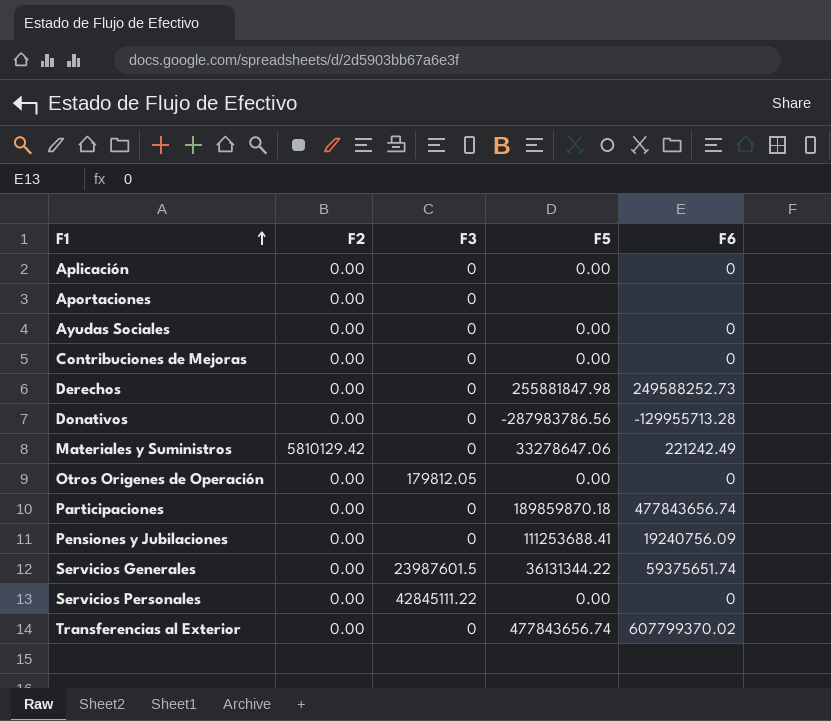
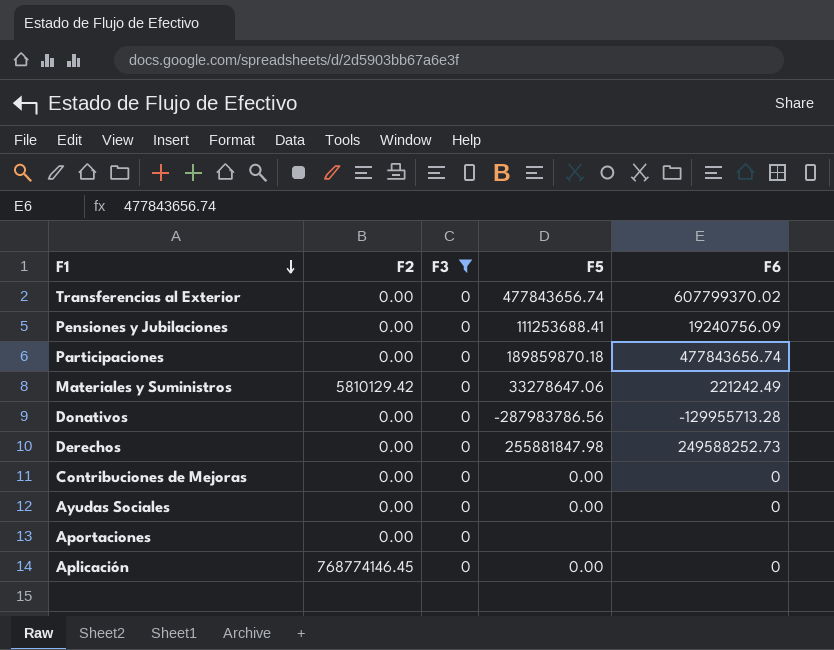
filter: none -> F3 = 0
row order: F1 ascending -> F1 descending
Aplicación | F2: 0.00 -> 768774146.45

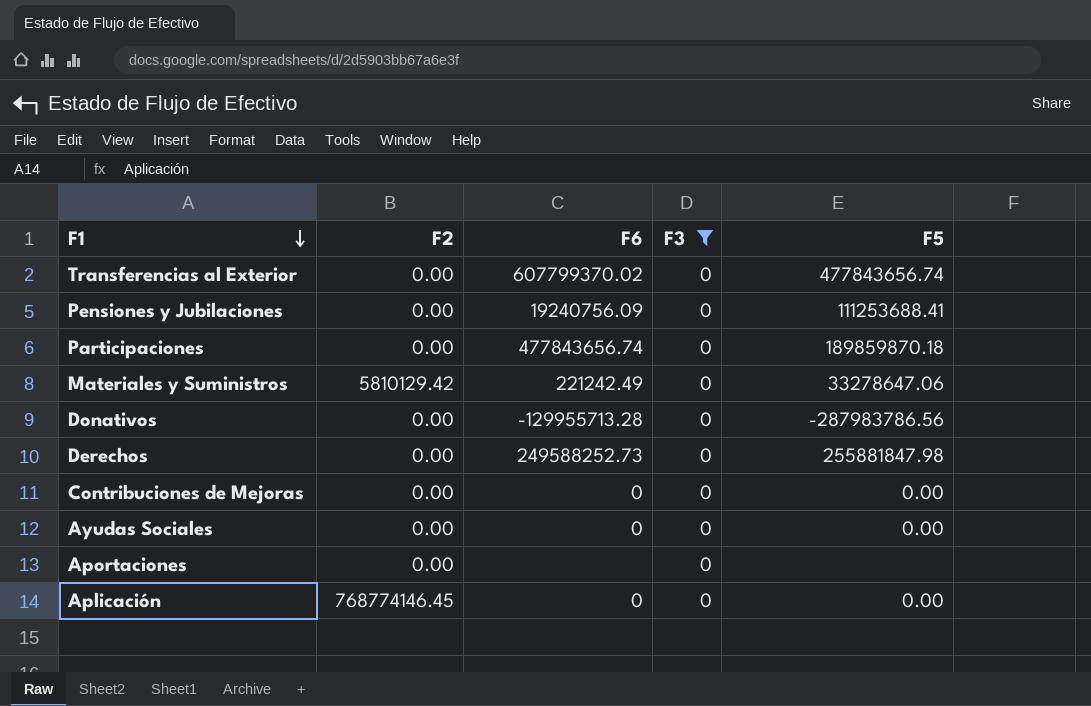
column F6 | position: 5 -> 3

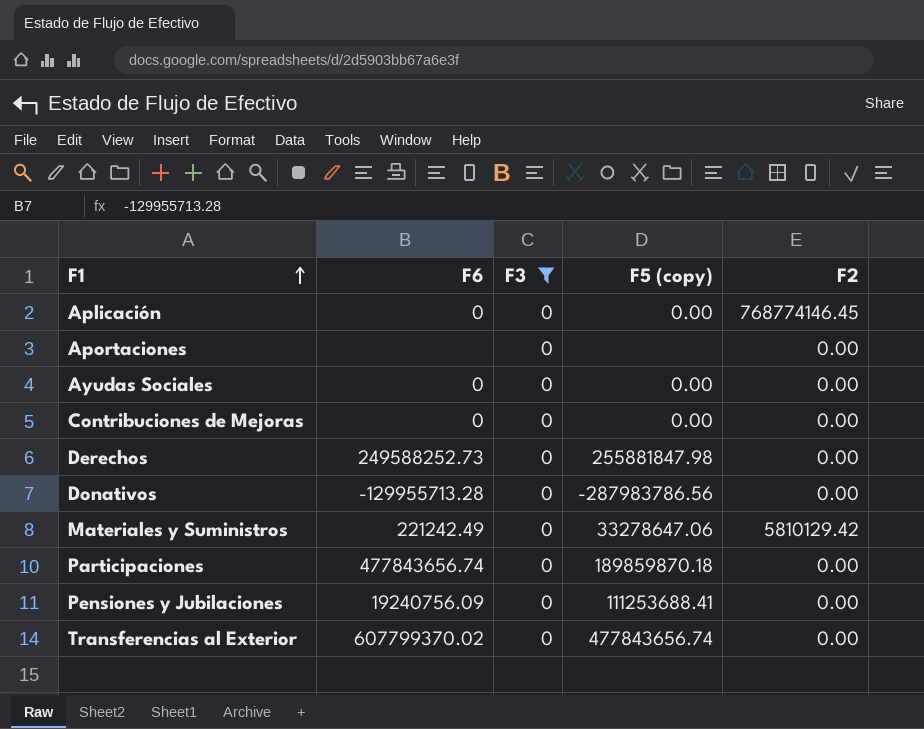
row order: F1 descending -> F1 ascending
column name: F5 -> F5 (copy)
column F2 | position: 2 -> 5

